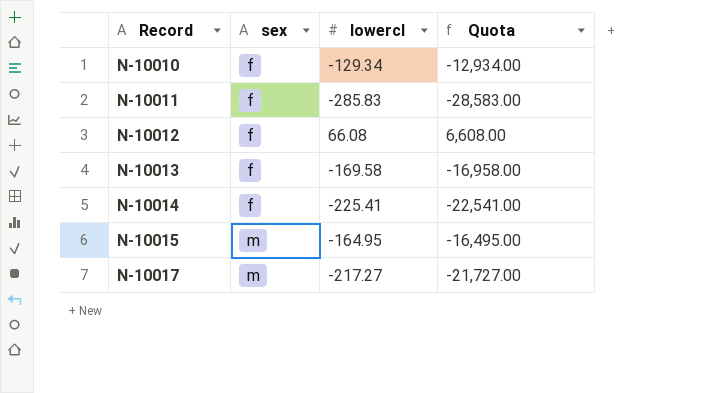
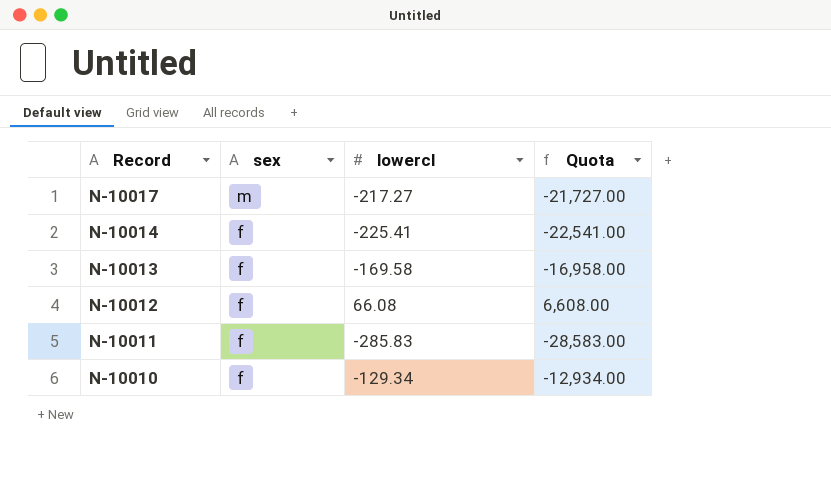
row order: Record ascending -> Record descending
row N-10015: m | -164.95 | -16,495.00 -> none

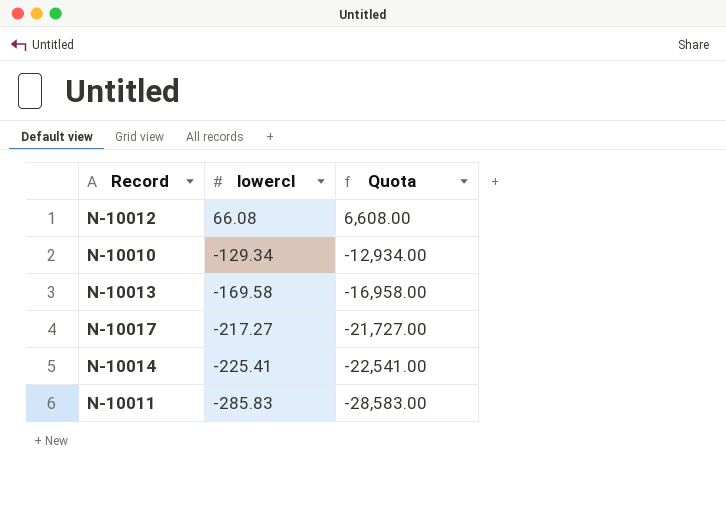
row order: Record descending -> lowercl descending
column sex | position: 2 -> none

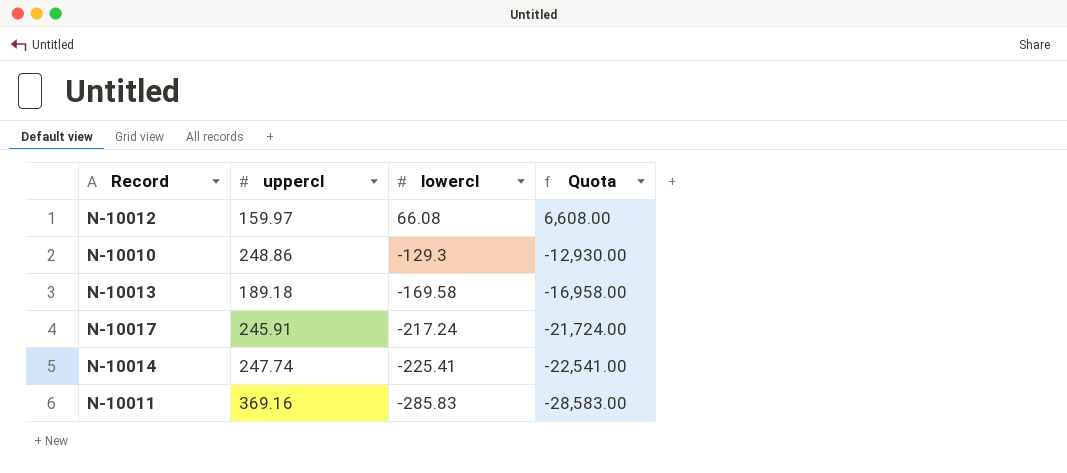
column uppercl | position: none -> 2
N-10010 | lowercl: -129.34 -> -129.3
N-10010 | Quota: -12,934.00 -> -12,930.00
N-10017 | lowercl: -217.27 -> -217.24
N-10017 | Quota: -21,727.00 -> -21,724.00

